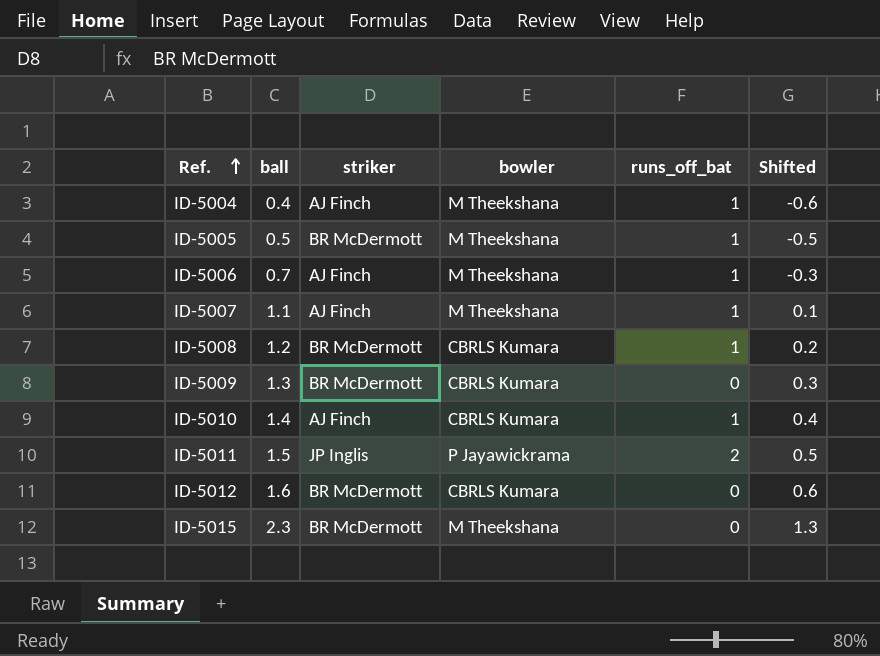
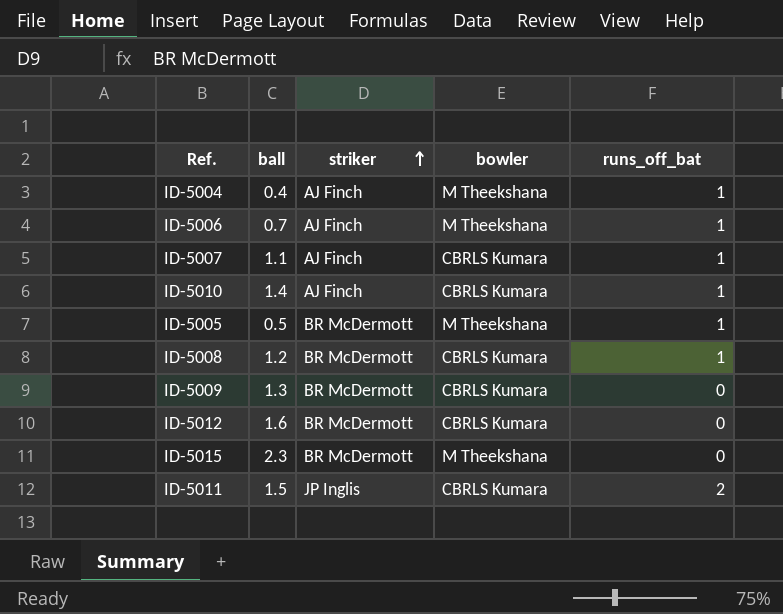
row order: Ref. ascending -> striker ascending
column Shifted | formula: [ball] - 1 -> none
ID-5007 | bowler: M Theekshana -> CBRLS Kumara
ID-5011 | bowler: P Jayawickrama -> CBRLS Kumara

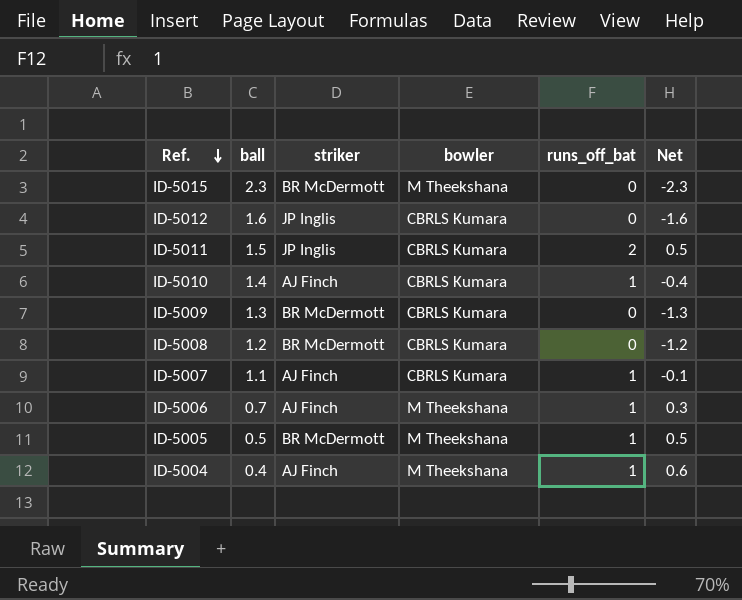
row order: striker ascending -> Ref. descending
column Net | formula: none -> [runs_off_bat] - [ball]
ID-5012 | striker: BR McDermott -> JP Inglis
ID-5008 | runs_off_bat: 1 -> 0

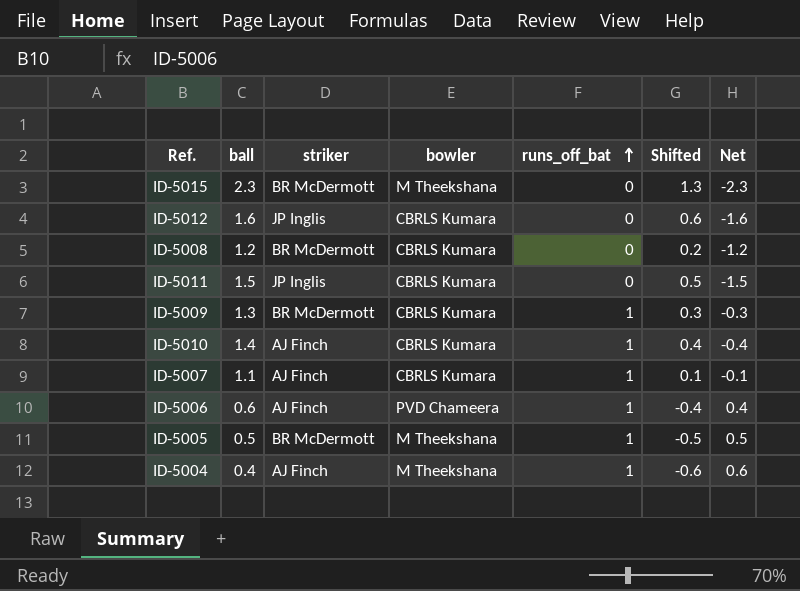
row order: Ref. descending -> runs_off_bat ascending
column Shifted | formula: none -> [ball] - 1
ID-5011 | runs_off_bat: 2 -> 0
ID-5011 | Net: 0.5 -> -1.5
ID-5009 | runs_off_bat: 0 -> 1
ID-5009 | Net: -1.3 -> -0.3
ID-5006 | ball: 0.7 -> 0.6
ID-5006 | bowler: M Theekshana -> PVD Chameera
ID-5006 | Net: 0.3 -> 0.4

